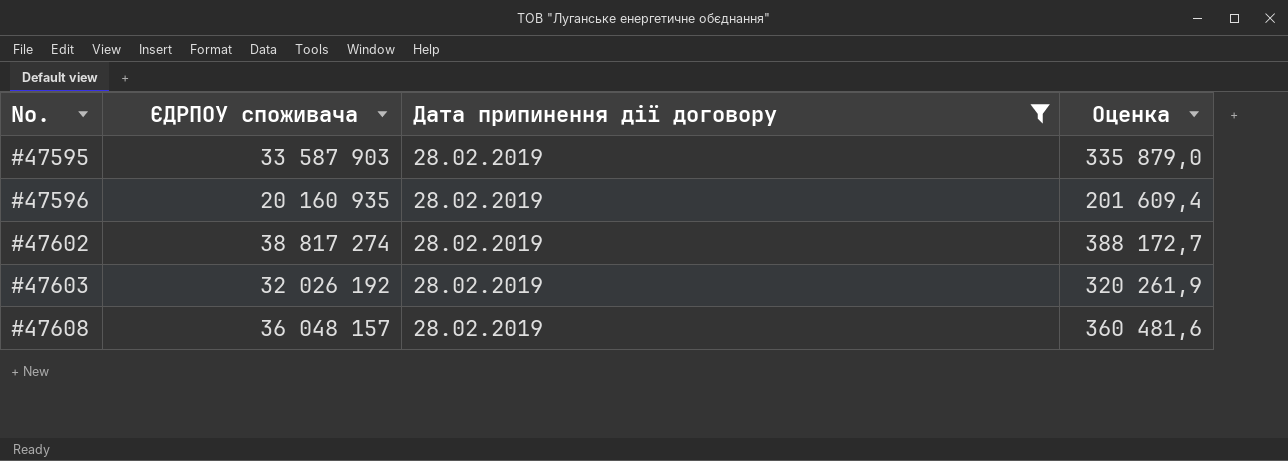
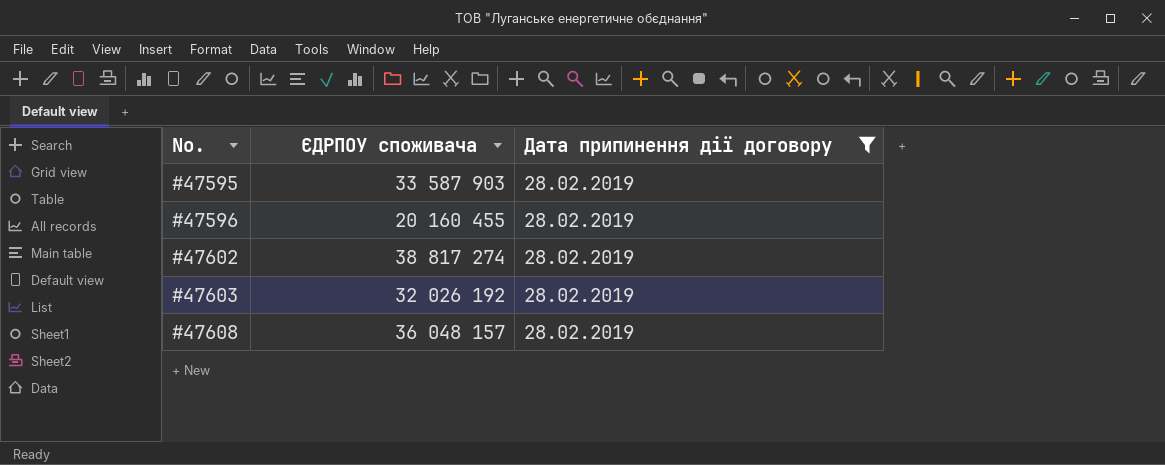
column Оценка | formula: [ЄДРПОУ споживача] * 0,01 -> none
#47596 | ЄДРПОУ споживача: 20 160 935 -> 20 160 455

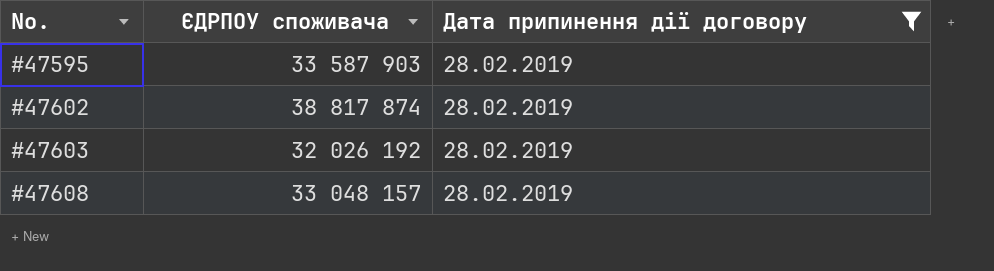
row #47596: 20 160 455 | 28.02.2019 -> none
#47602 | ЄДРПОУ споживача: 38 817 274 -> 38 817 874
#47608 | ЄДРПОУ споживача: 36 048 157 -> 33 048 157

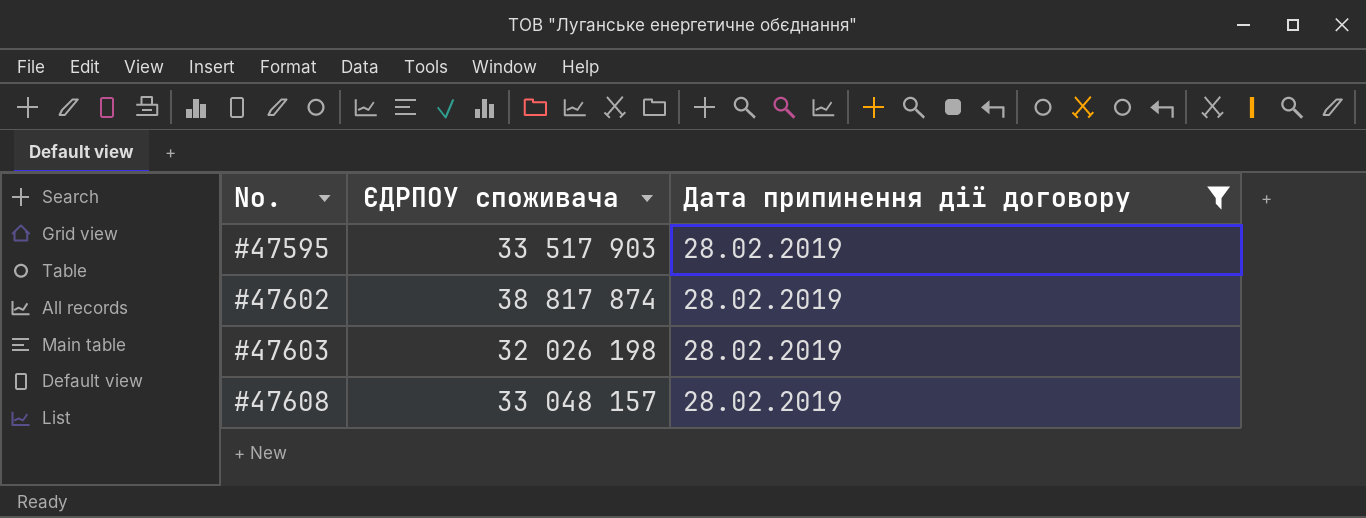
#47595 | ЄДРПОУ споживача: 33 587 903 -> 33 517 903
#47603 | ЄДРПОУ споживача: 32 026 192 -> 32 026 198

